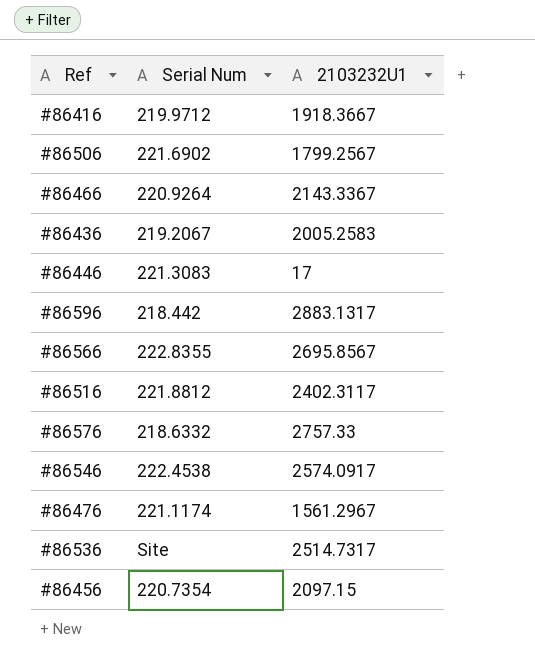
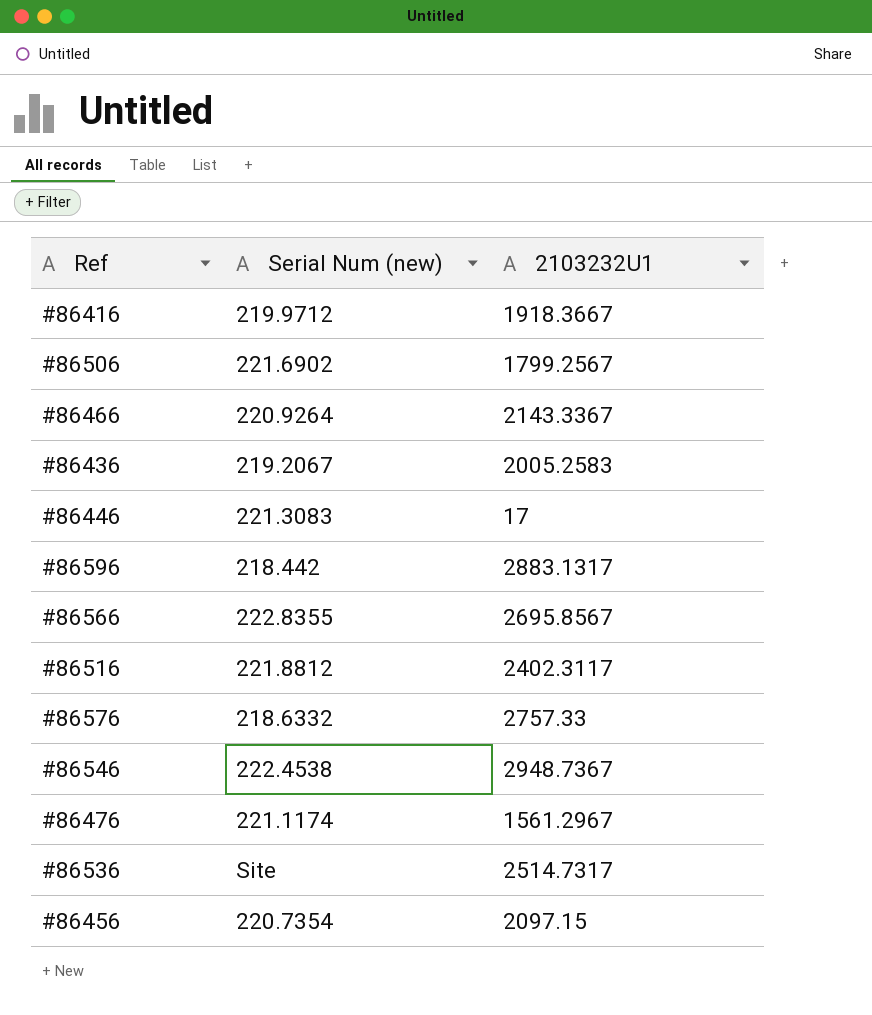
column name: Serial Num -> Serial Num (new)
#86546 | 2103232U1: 2574.0917 -> 2948.7367

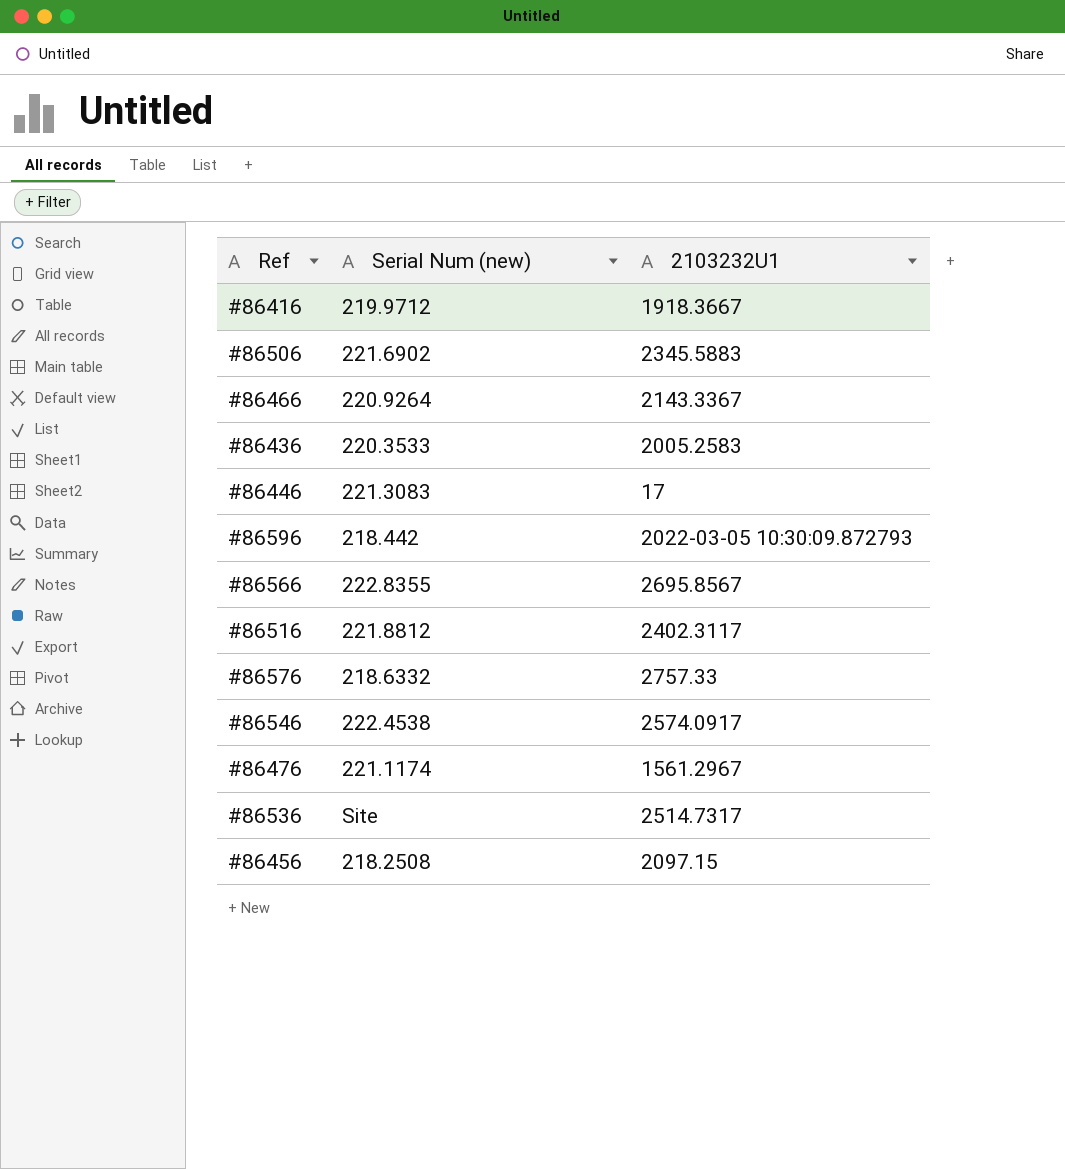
#86506 | 2103232U1: 1799.2567 -> 2345.5883
#86436 | Serial Num (new): 219.2067 -> 220.3533
#86596 | 2103232U1: 2883.1317 -> 2022-03-05 10:30:09.872793
#86546 | 2103232U1: 2948.7367 -> 2574.0917
#86456 | Serial Num (new): 220.7354 -> 218.2508

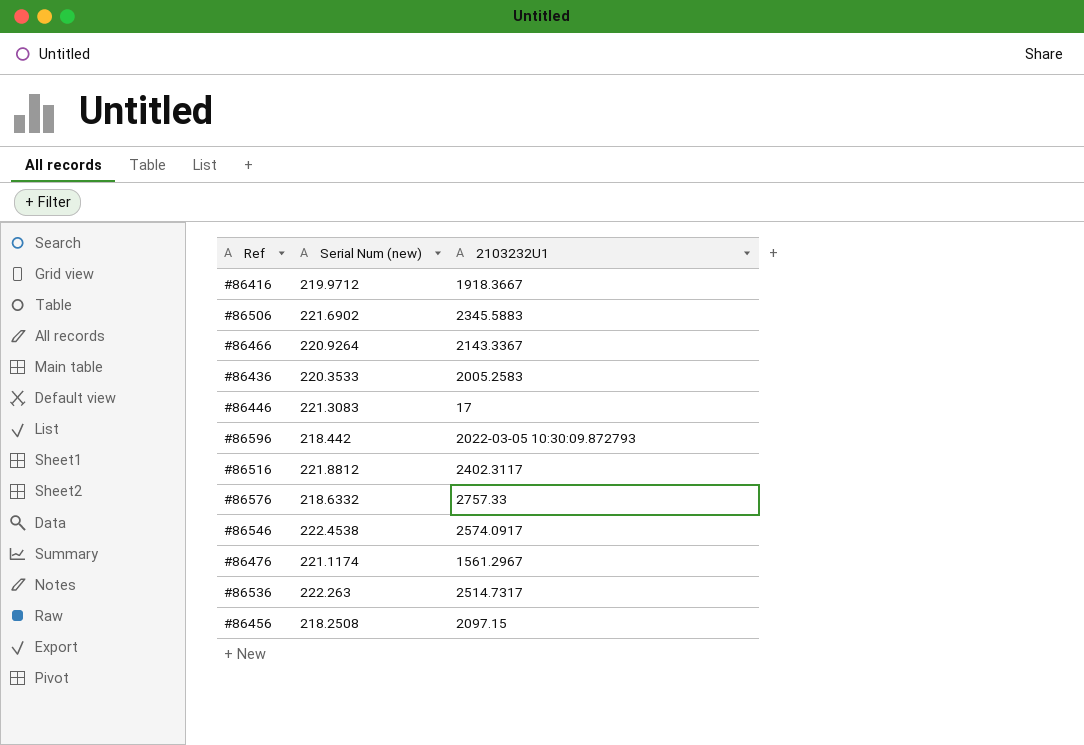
row #86566: 222.8355 | 2695.8567 -> none
#86536 | Serial Num (new): Site -> 222.263

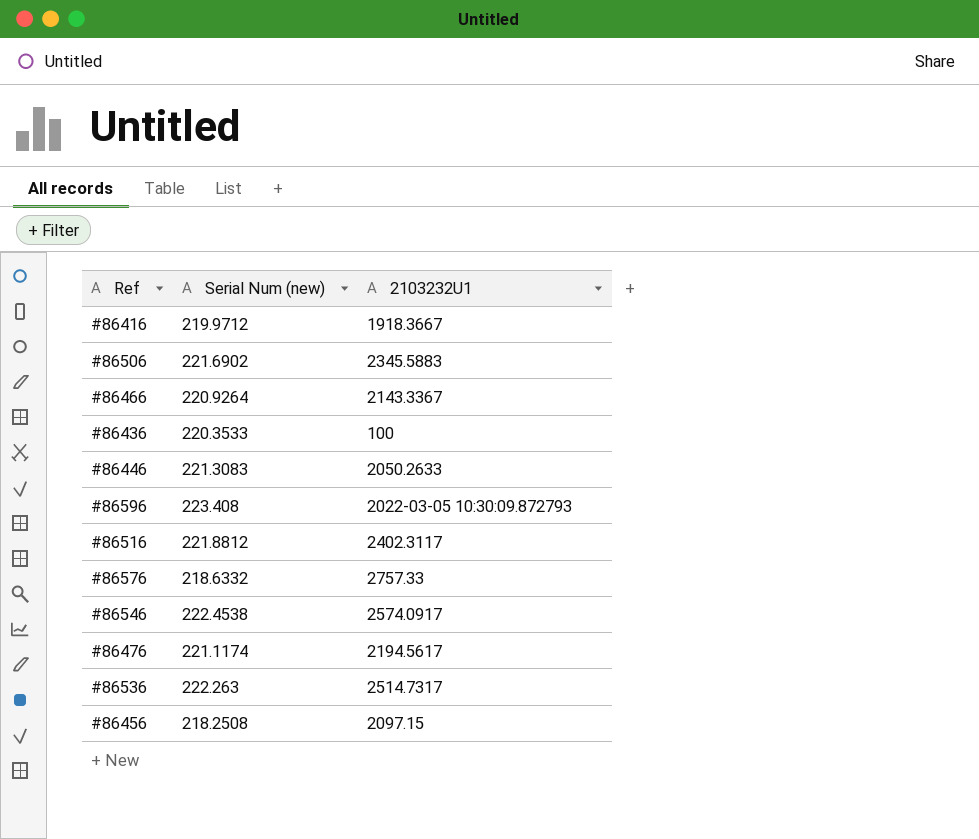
#86436 | 2103232U1: 2005.2583 -> 100
#86446 | 2103232U1: 17 -> 2050.2633
#86596 | Serial Num (new): 218.442 -> 223.408
#86476 | 2103232U1: 1561.2967 -> 2194.5617

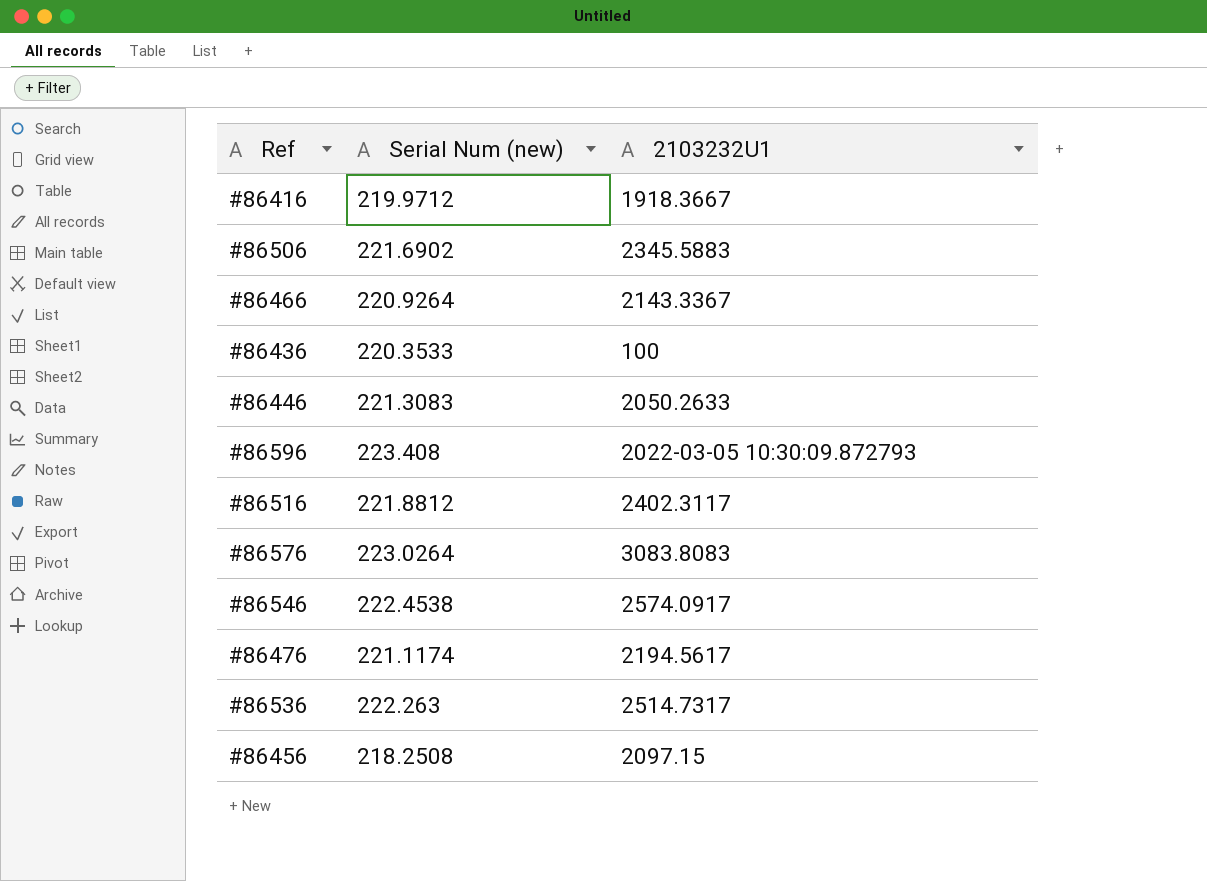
#86576 | Serial Num (new): 218.6332 -> 223.0264
#86576 | 2103232U1: 2757.33 -> 3083.8083

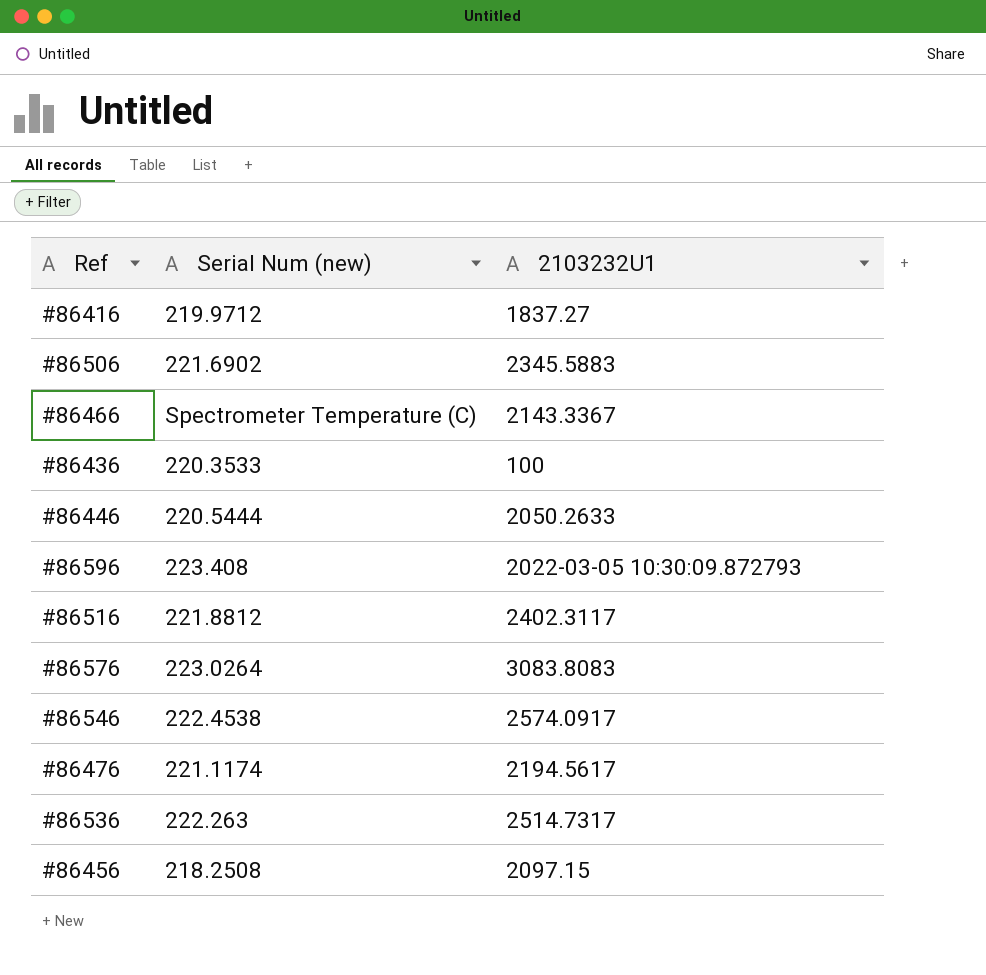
#86416 | 2103232U1: 1918.3667 -> 1837.27
#86466 | Serial Num (new): 220.9264 -> Spectrometer Temperature (C)
#86446 | Serial Num (new): 221.3083 -> 220.5444

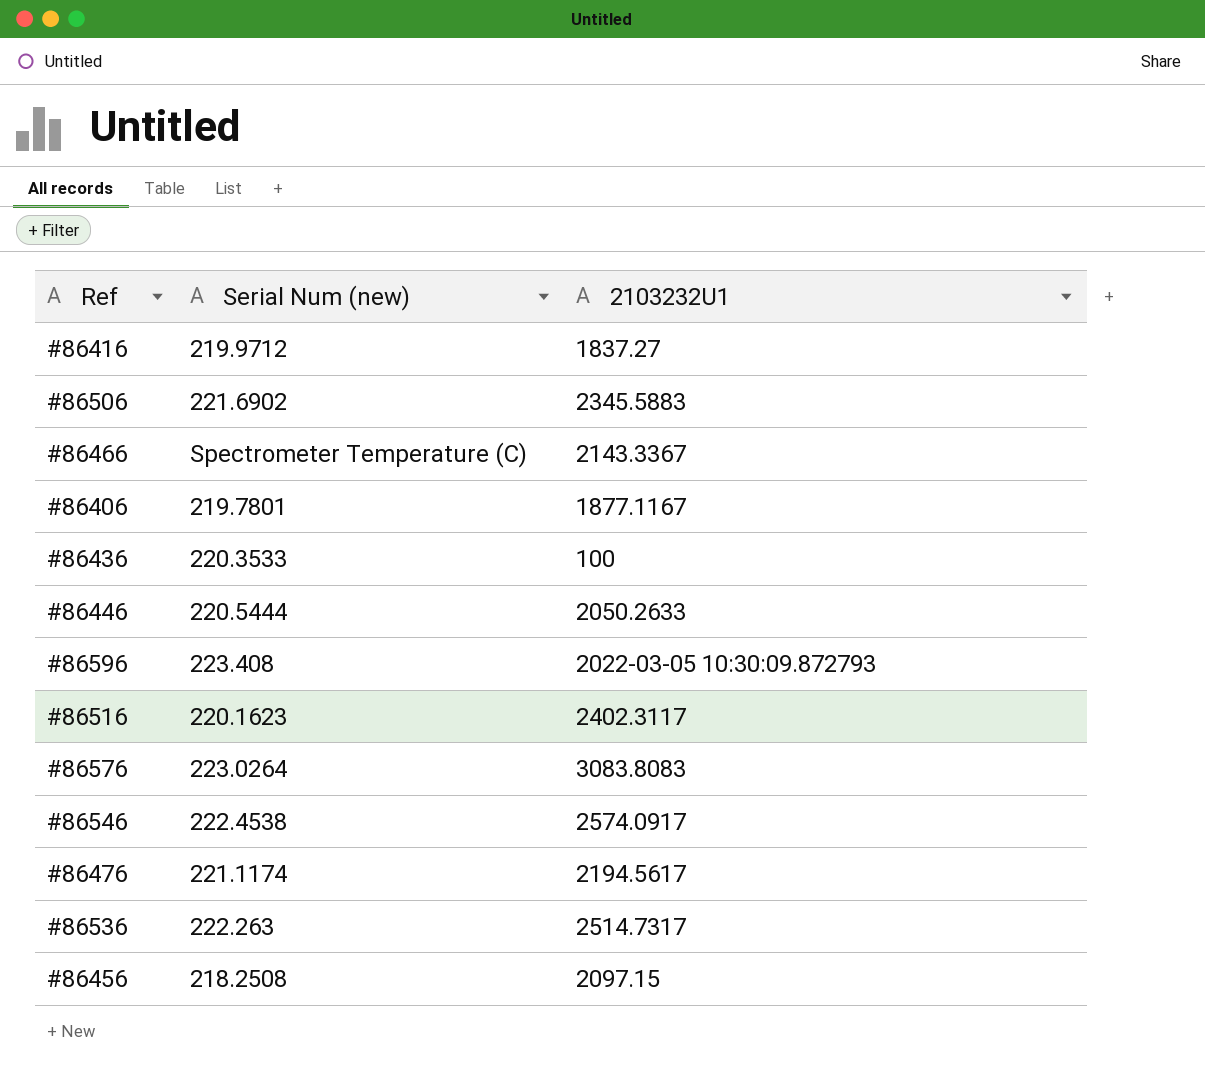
row #86406: none -> 219.7801 | 1877.1167
#86516 | Serial Num (new): 221.8812 -> 220.1623

